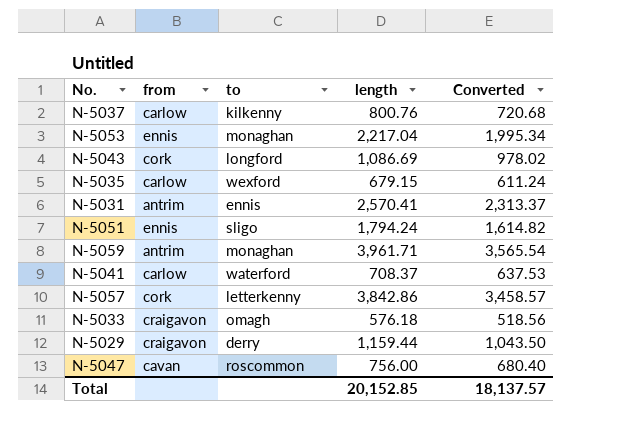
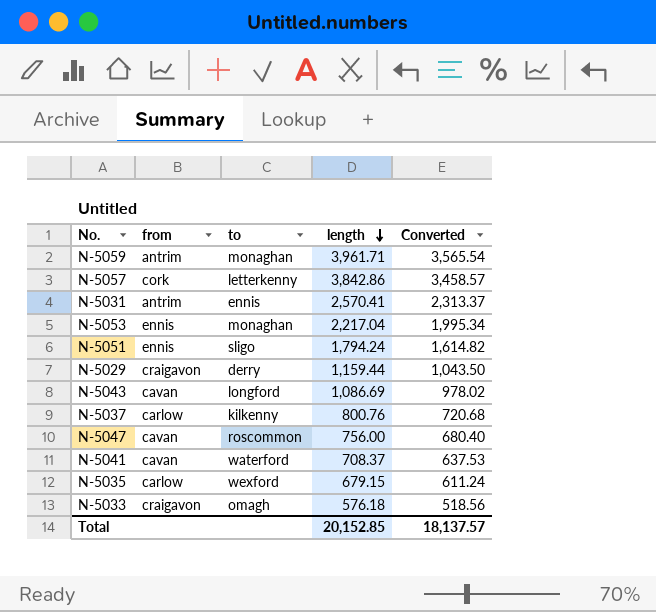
row order: none -> length descending
N-5043 | from: cork -> cavan
N-5041 | from: carlow -> cavan

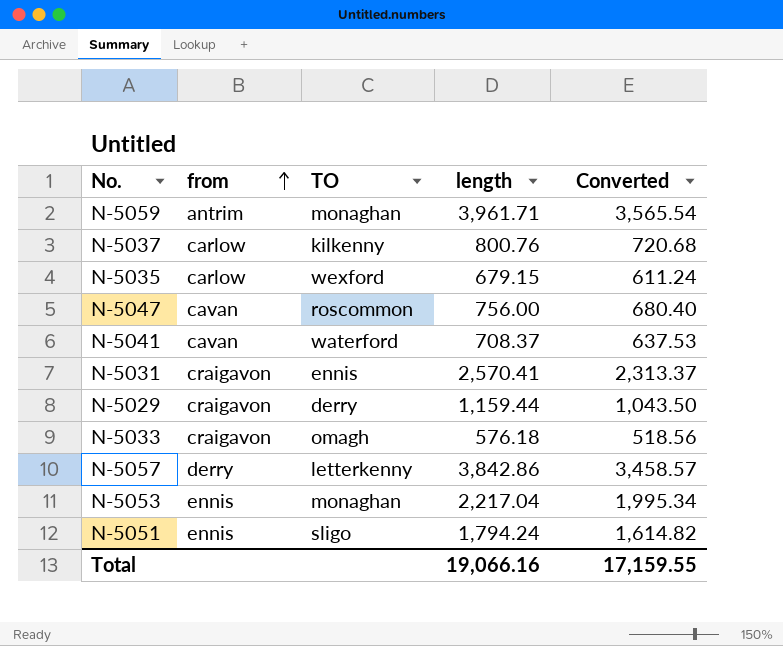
row order: length descending -> from ascending
column name: to -> TO
row N-5043: cavan | longford | 1,086.69 | 978.02 -> none
N-5031 | from: antrim -> craigavon
N-5057 | from: cork -> derry
Total | length: 20,152.85 -> 19,066.16
Total | Converted: 18,137.57 -> 17,159.55

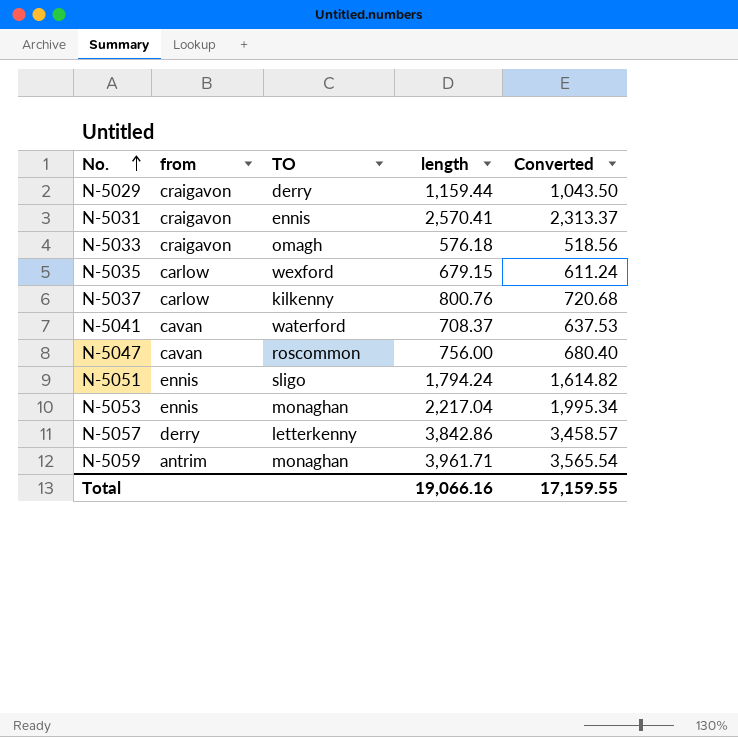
row order: from ascending -> No. ascending

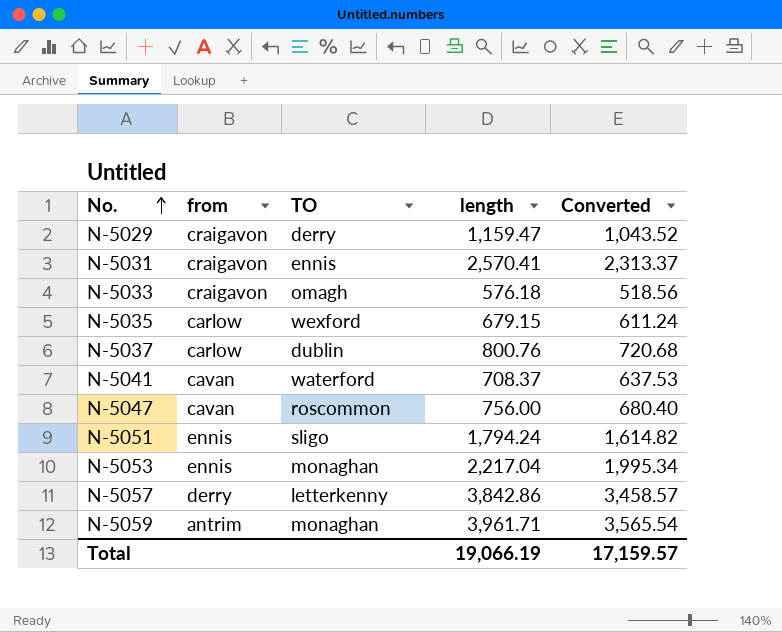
N-5029 | length: 1,159.44 -> 1,159.47
N-5029 | Converted: 1,043.50 -> 1,043.52
N-5037 | TO: kilkenny -> dublin
Total | length: 19,066.16 -> 19,066.19
Total | Converted: 17,159.55 -> 17,159.57

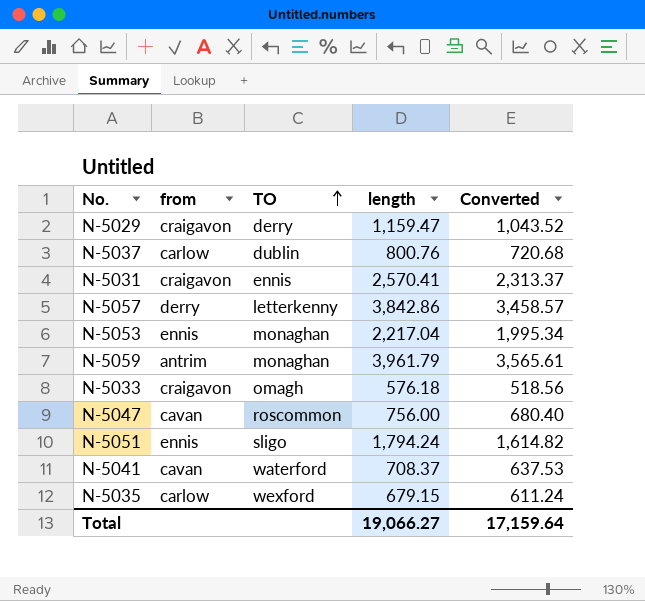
row order: No. ascending -> TO ascending
N-5059 | length: 3,961.71 -> 3,961.79
N-5059 | Converted: 3,565.54 -> 3,565.61
Total | length: 19,066.19 -> 19,066.27
Total | Converted: 17,159.57 -> 17,159.64

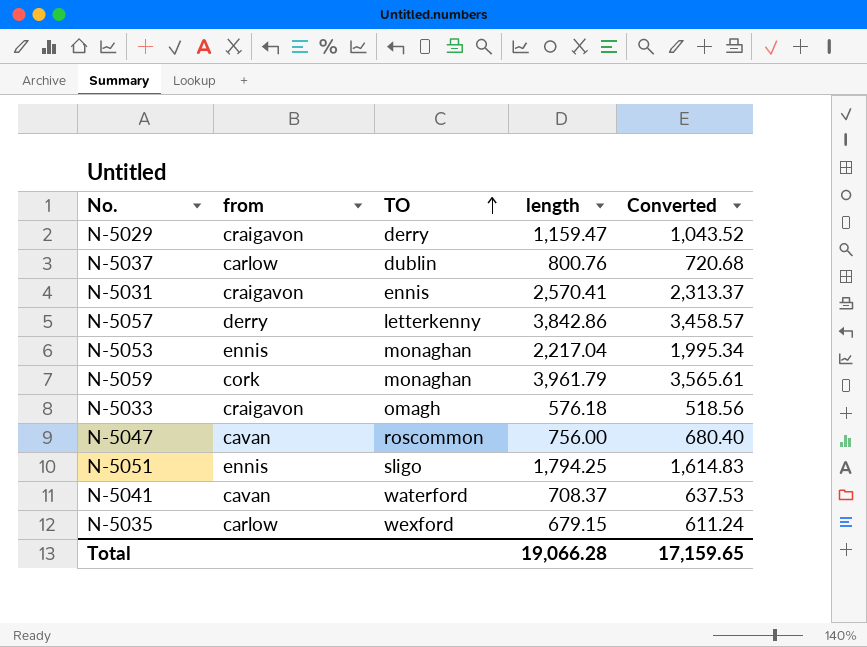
N-5059 | from: antrim -> cork
N-5051 | length: 1,794.24 -> 1,794.25
N-5051 | Converted: 1,614.82 -> 1,614.83
Total | length: 19,066.27 -> 19,066.28
Total | Converted: 17,159.64 -> 17,159.65

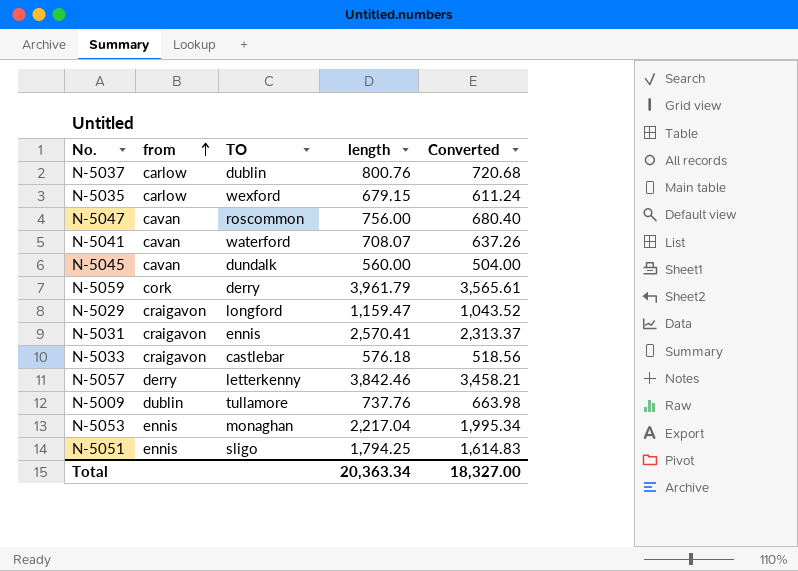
row order: TO ascending -> from ascending
N-5041 | length: 708.37 -> 708.07
N-5041 | Converted: 637.53 -> 637.26
row N-5045: none -> cavan | dundalk | 560.00 | 504.00
N-5059 | TO: monaghan -> derry
N-5029 | TO: derry -> longford
N-5033 | TO: omagh -> castlebar
N-5057 | length: 3,842.86 -> 3,842.46
N-5057 | Converted: 3,458.57 -> 3,458.21
row N-5009: none -> dublin | tullamore | 737.76 | 663.98
Total | length: 19,066.28 -> 20,363.34
Total | Converted: 17,159.65 -> 18,327.00

